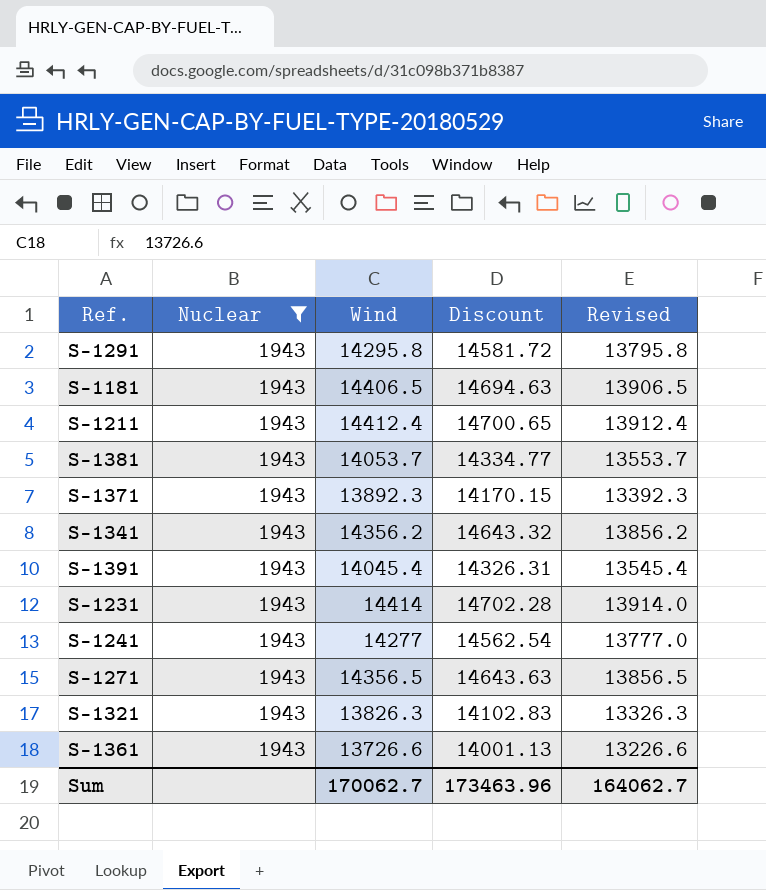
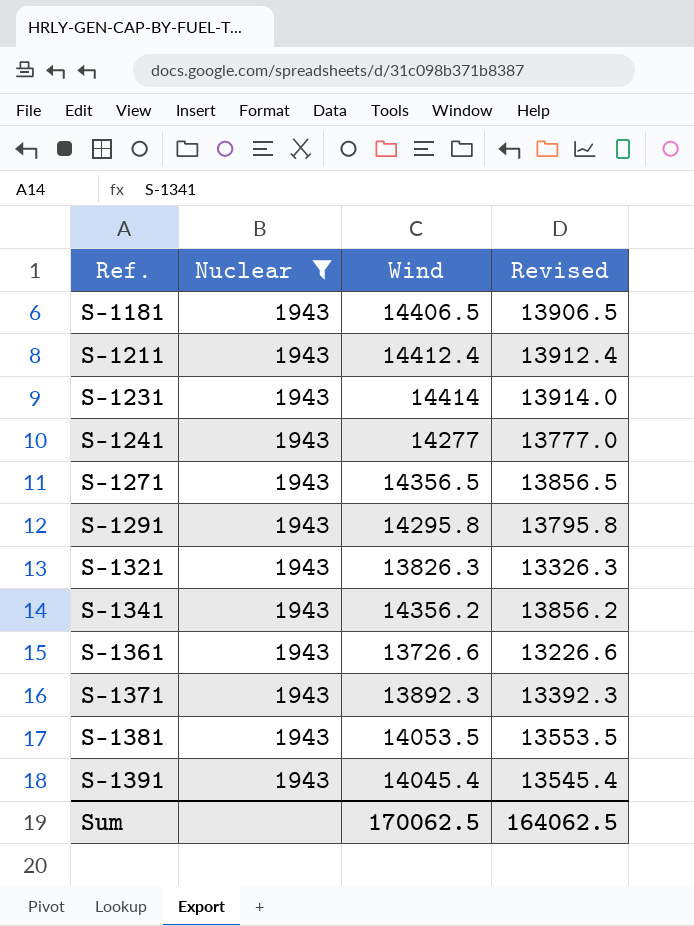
row order: none -> Ref. ascending
column Discount | formula: [Wind] * 1.02 -> none
S-1381 | Wind: 14053.7 -> 14053.5
S-1381 | Revised: 13553.7 -> 13553.5
Sum | Wind: 170062.7 -> 170062.5
Sum | Revised: 164062.7 -> 164062.5

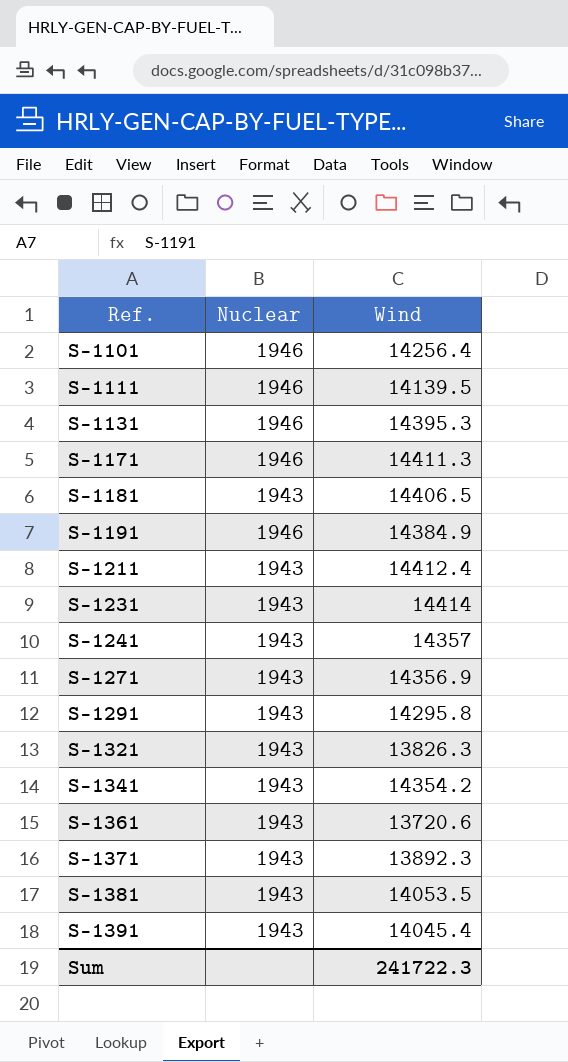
filter: Nuclear = 1943 -> none
column Revised | formula: [Wind] - 500 -> none
S-1241 | Wind: 14277 -> 14357
S-1271 | Wind: 14356.5 -> 14356.9
S-1341 | Wind: 14356.2 -> 14354.2
S-1361 | Wind: 13726.6 -> 13720.6
Sum | Wind: 170062.5 -> 241722.3

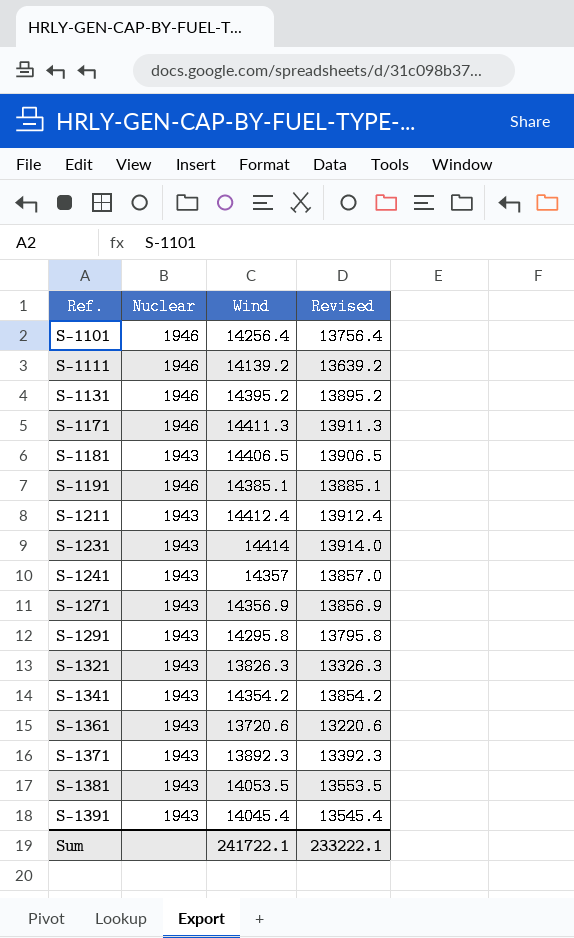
column Revised | formula: none -> [Wind] - 500
S-1111 | Wind: 14139.5 -> 14139.2
S-1131 | Wind: 14395.3 -> 14395.2
S-1191 | Wind: 14384.9 -> 14385.1
Sum | Wind: 241722.3 -> 241722.1

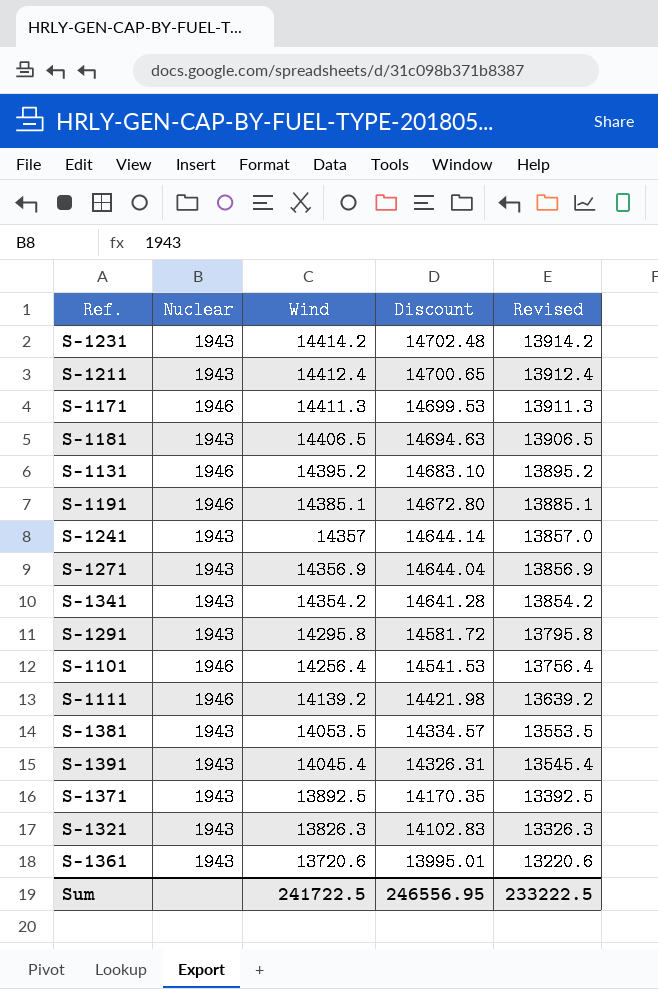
row order: Ref. ascending -> Wind descending
column Discount | formula: none -> [Wind] * 1.02
S-1231 | Wind: 14414 -> 14414.2
S-1231 | Revised: 13914.0 -> 13914.2
S-1371 | Wind: 13892.3 -> 13892.5
S-1371 | Revised: 13392.3 -> 13392.5
Sum | Wind: 241722.1 -> 241722.5
Sum | Revised: 233222.1 -> 233222.5

